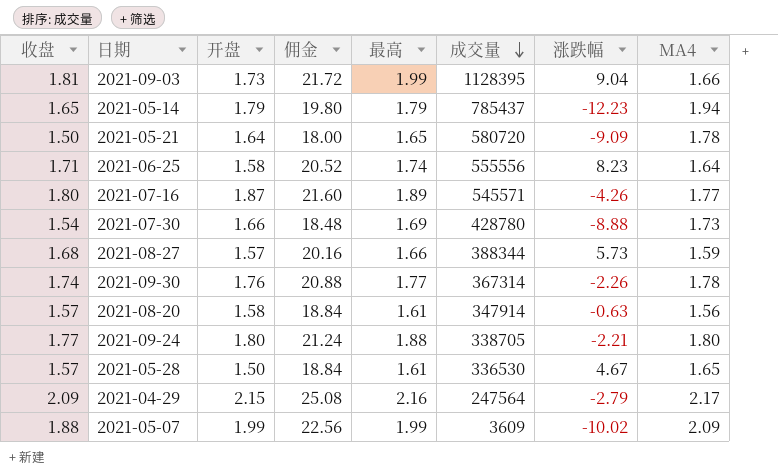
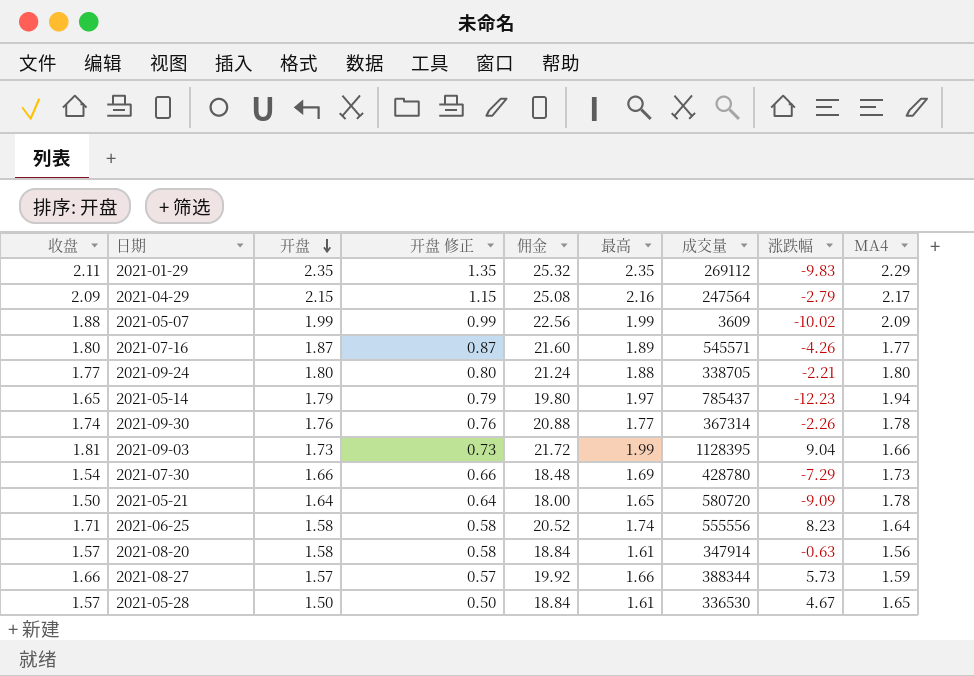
row order: 成交量 descending -> 开盘 descending
column 开盘 修正 | formula: none -> [开盘] - 1
row 2021-01-29: none -> 2.11 | 2.35 | 1.35 | 25.32 | 2.35 | 269112 | -9.83 | 2.29
2021-05-14 | 最高: 1.79 -> 1.97
2021-07-30 | 涨跌幅: -8.88 -> -7.29
2021-08-27 | 收盘: 1.68 -> 1.66
2021-08-27 | 佣金: 20.16 -> 19.92

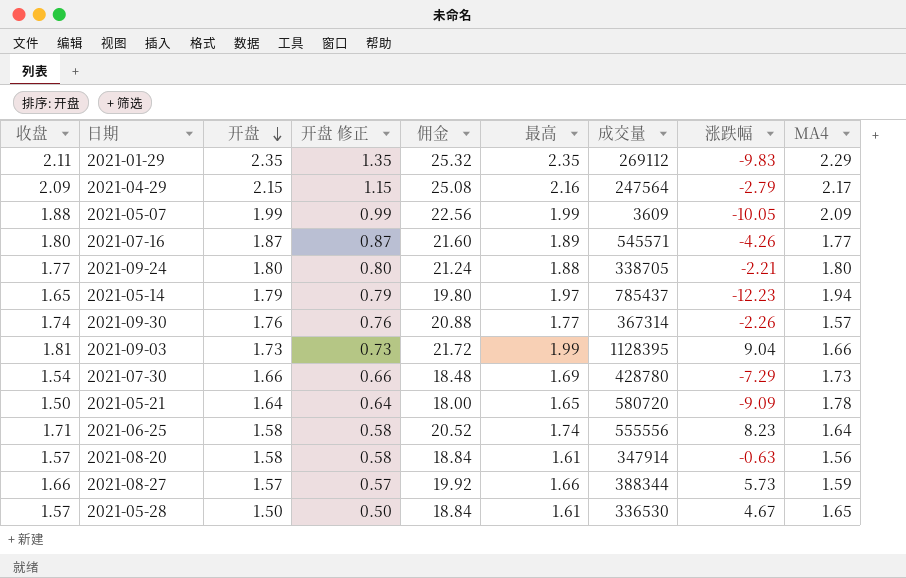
2021-05-07 | 涨跌幅: -10.02 -> -10.05
2021-09-30 | MA4: 1.78 -> 1.57

